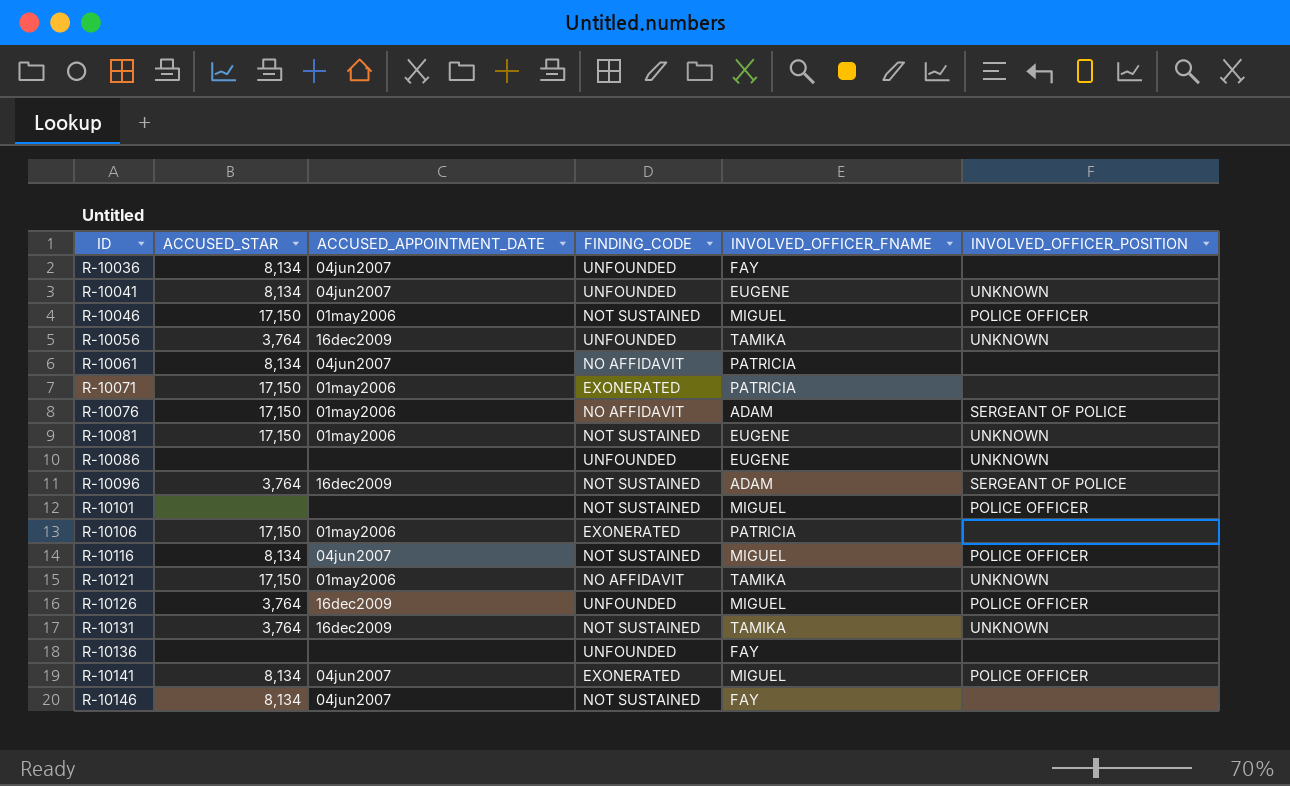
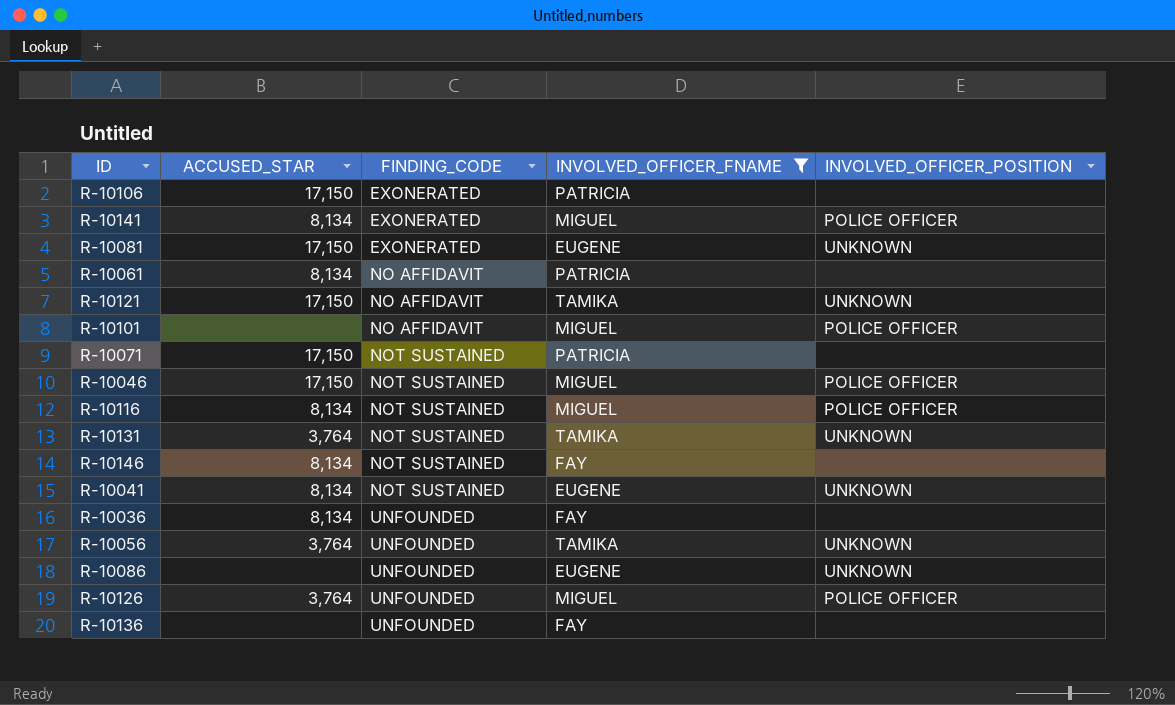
filter: none -> INVOLVED_OFFICER_FNAME != ADAM
row order: ID ascending -> FINDING_CODE ascending
column ACCUSED_APPOINTMENT_DATE | position: 3 -> none
R-10081 | FINDING_CODE: NOT SUSTAINED -> EXONERATED
R-10101 | FINDING_CODE: NOT SUSTAINED -> NO AFFIDAVIT
R-10071 | FINDING_CODE: EXONERATED -> NOT SUSTAINED
R-10041 | FINDING_CODE: UNFOUNDED -> NOT SUSTAINED

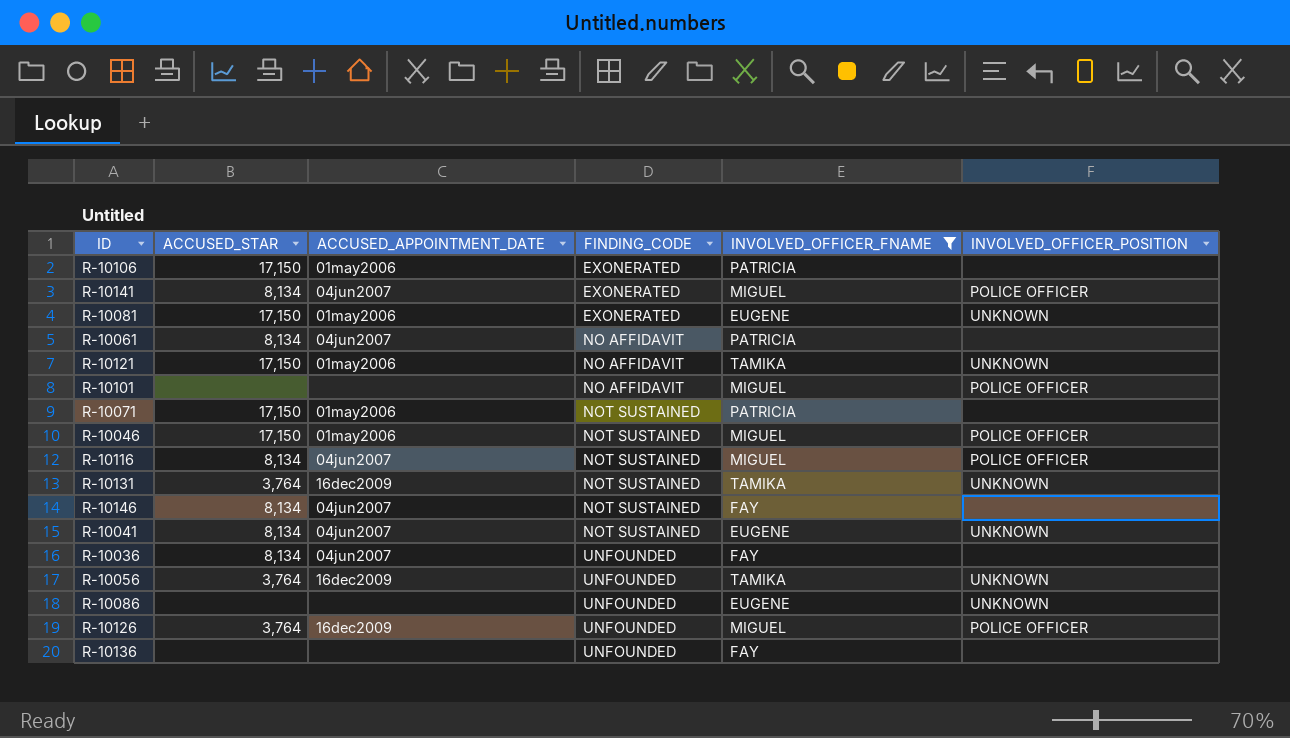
column ACCUSED_APPOINTMENT_DATE | position: none -> 3

